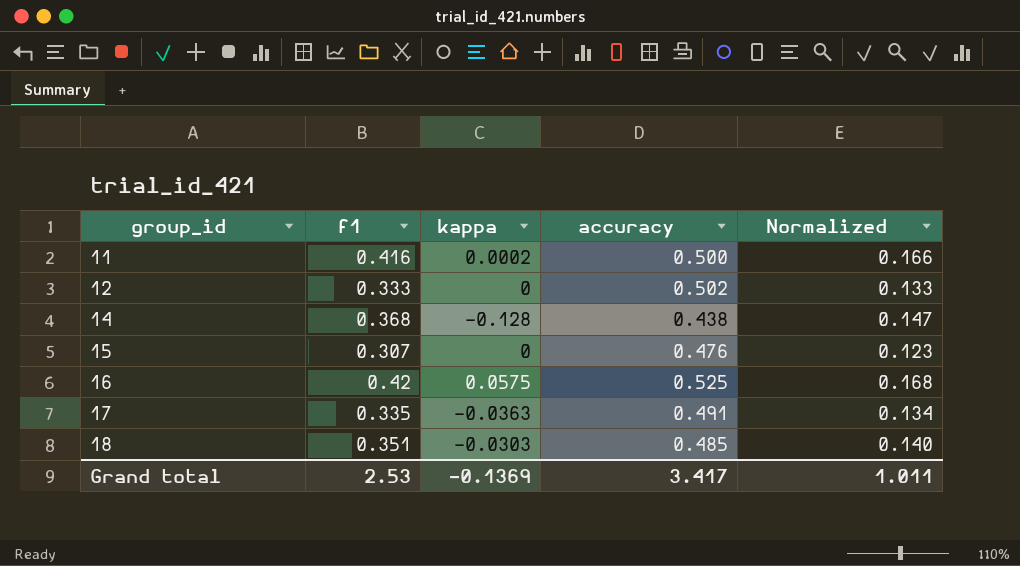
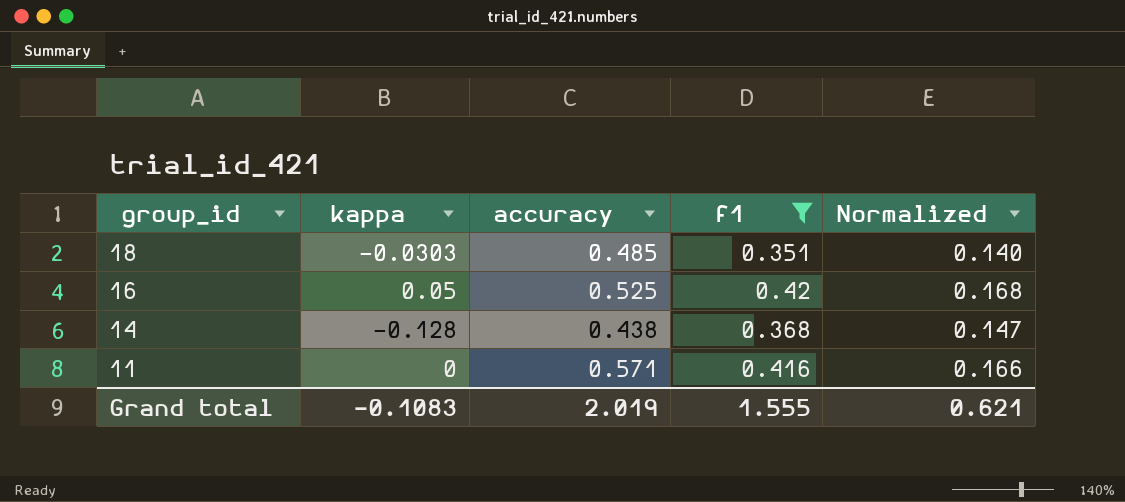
filter: none -> f1 >= 0.351
row order: group_id ascending -> group_id descending
column f1 | position: 2 -> 4
16 | kappa: 0.0575 -> 0.05
11 | kappa: 0.0002 -> 0
11 | accuracy: 0.500 -> 0.571
Grand total | kappa: -0.1369 -> -0.1083
Grand total | accuracy: 3.417 -> 2.019
Grand total | f1: 2.53 -> 1.555
Grand total | Normalized: 1.011 -> 0.621

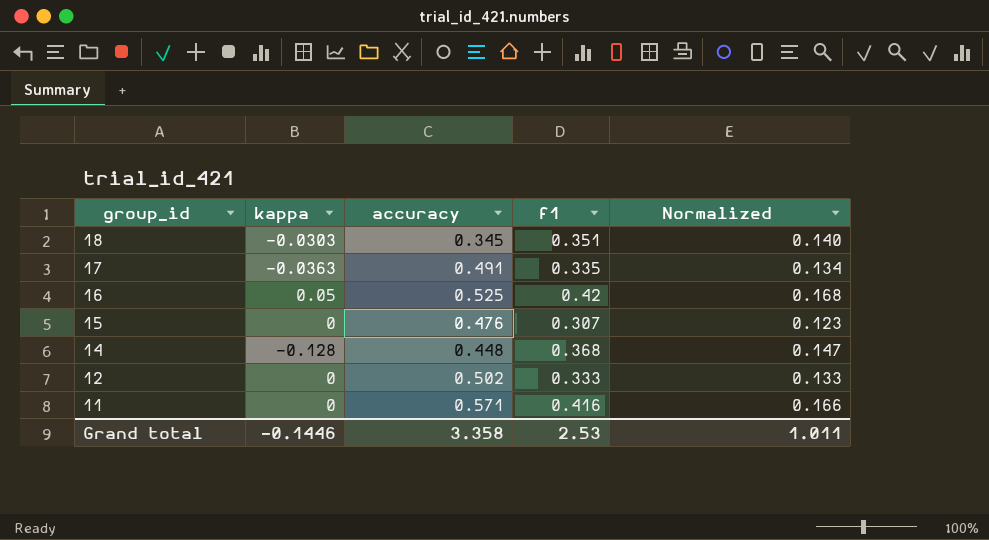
filter: f1 >= 0.351 -> none
18 | accuracy: 0.485 -> 0.345
14 | accuracy: 0.438 -> 0.448
Grand total | kappa: -0.1083 -> -0.1446
Grand total | accuracy: 2.019 -> 3.358
Grand total | f1: 1.555 -> 2.53
Grand total | Normalized: 0.621 -> 1.011

